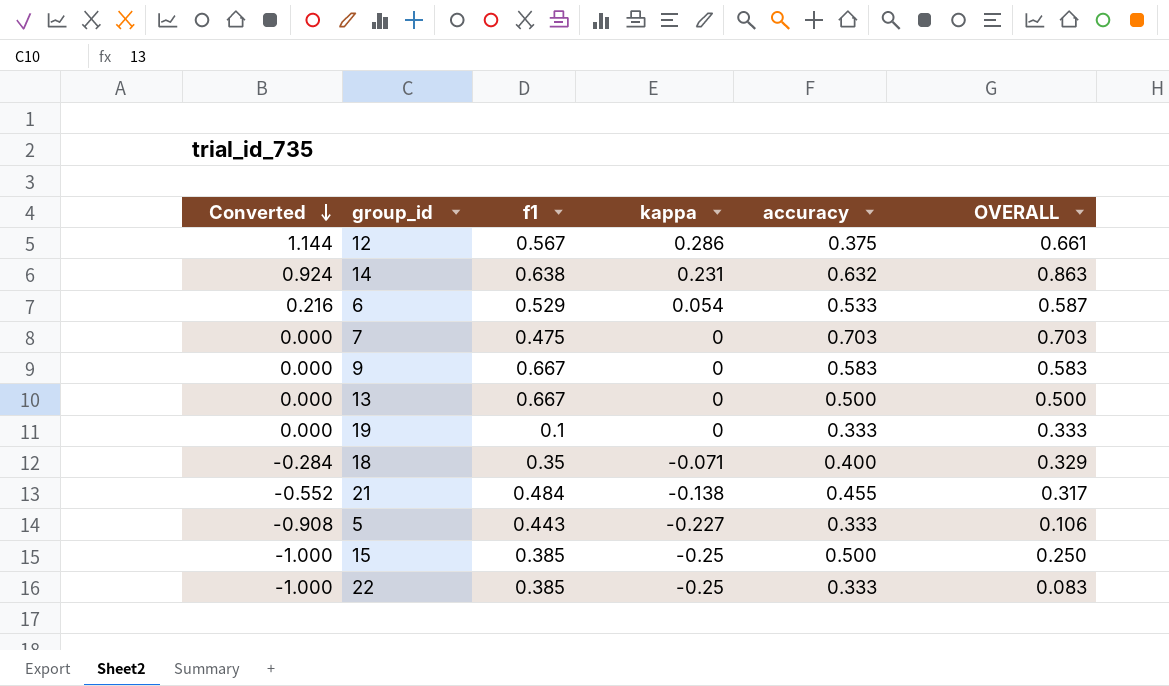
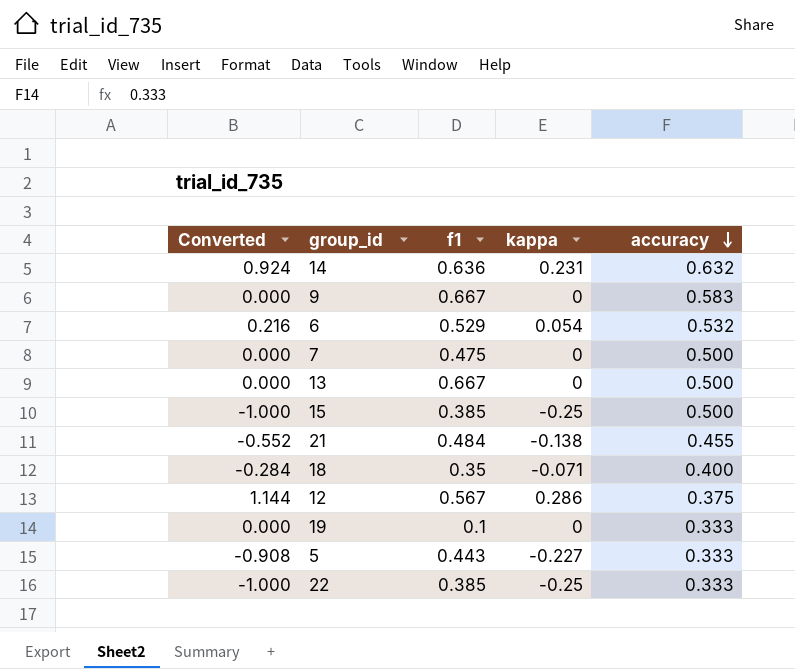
row order: Converted descending -> accuracy descending
column OVERALL | formula: [kappa] + [accuracy] -> none
14 | f1: 0.638 -> 0.636
6 | accuracy: 0.533 -> 0.532
7 | accuracy: 0.703 -> 0.500

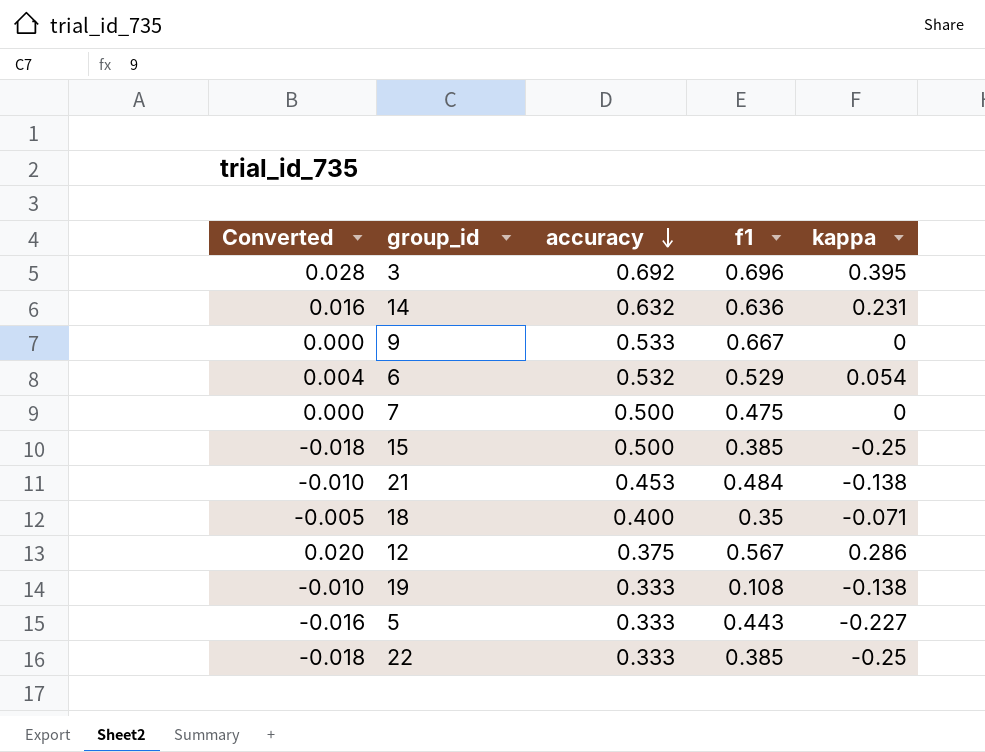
column Converted | formula: [kappa] * 4 -> [kappa] * 0.07
column accuracy | position: 5 -> 3
row 13: 0.000 | 0.667 | 0 | 0.500 -> none
row 3: none -> 0.028 | 0.692 | 0.696 | 0.395
9 | accuracy: 0.583 -> 0.533
21 | accuracy: 0.455 -> 0.453
19 | f1: 0.1 -> 0.108
19 | kappa: 0 -> -0.138

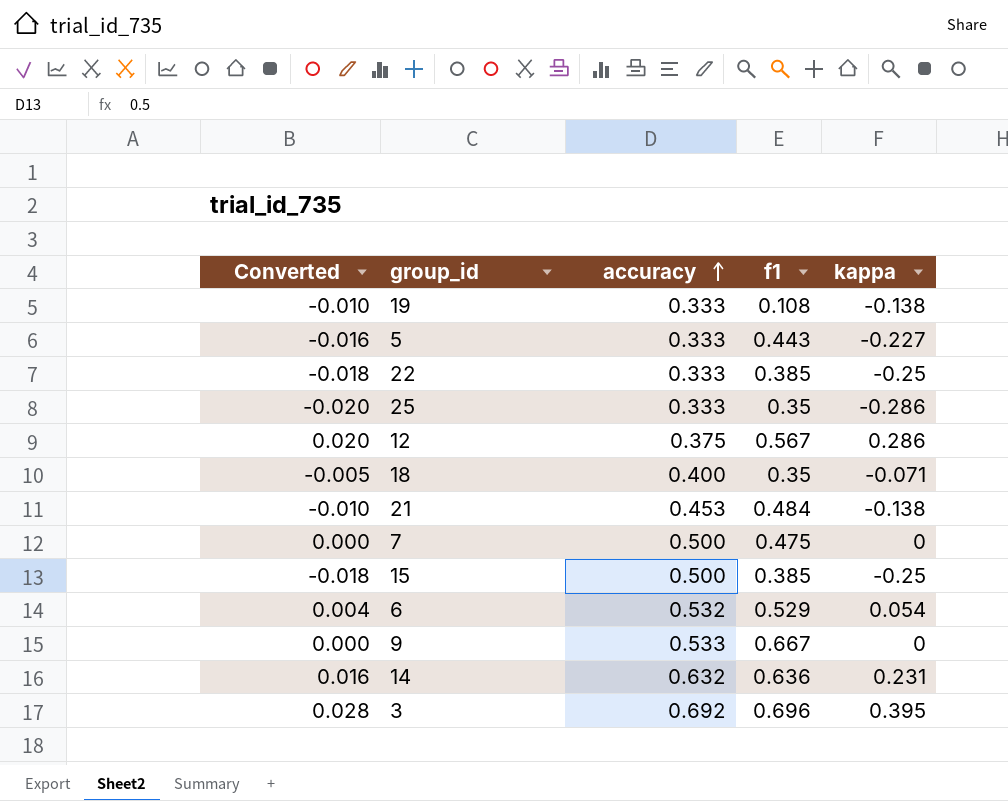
row order: accuracy descending -> accuracy ascending
row 25: none -> -0.020 | 0.333 | 0.35 | -0.286

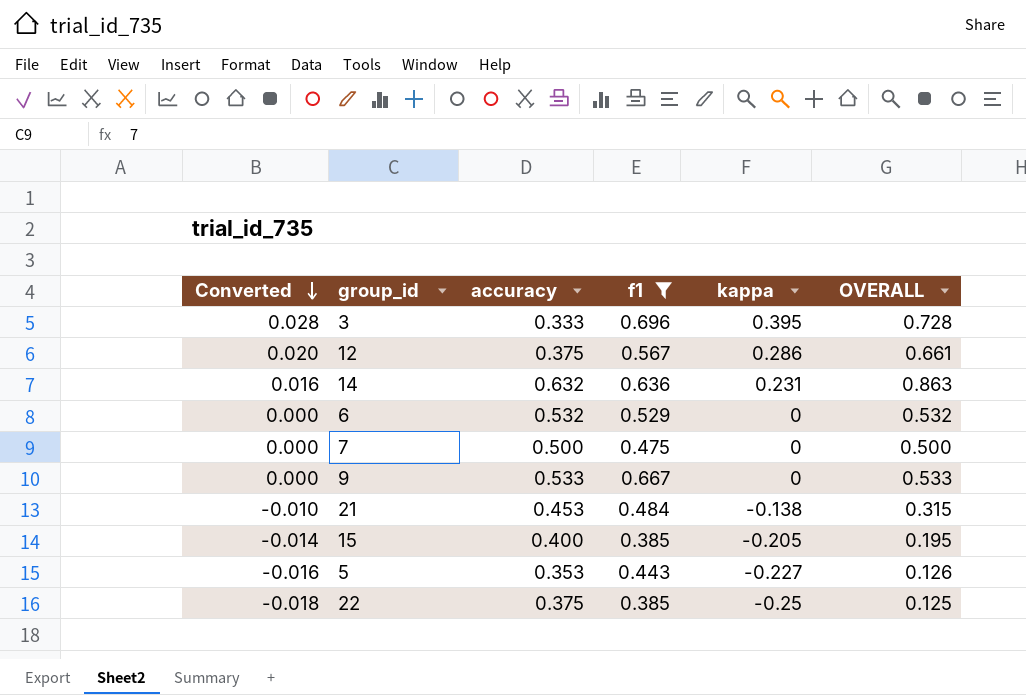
filter: none -> f1 >= 0.385
row order: accuracy ascending -> Converted descending
column OVERALL | formula: none -> [accuracy] + [kappa]
3 | accuracy: 0.692 -> 0.333
6 | Converted: 0.004 -> 0.000
6 | kappa: 0.054 -> 0
15 | Converted: -0.018 -> -0.014
15 | accuracy: 0.500 -> 0.400
15 | kappa: -0.25 -> -0.205
5 | accuracy: 0.333 -> 0.353
22 | accuracy: 0.333 -> 0.375

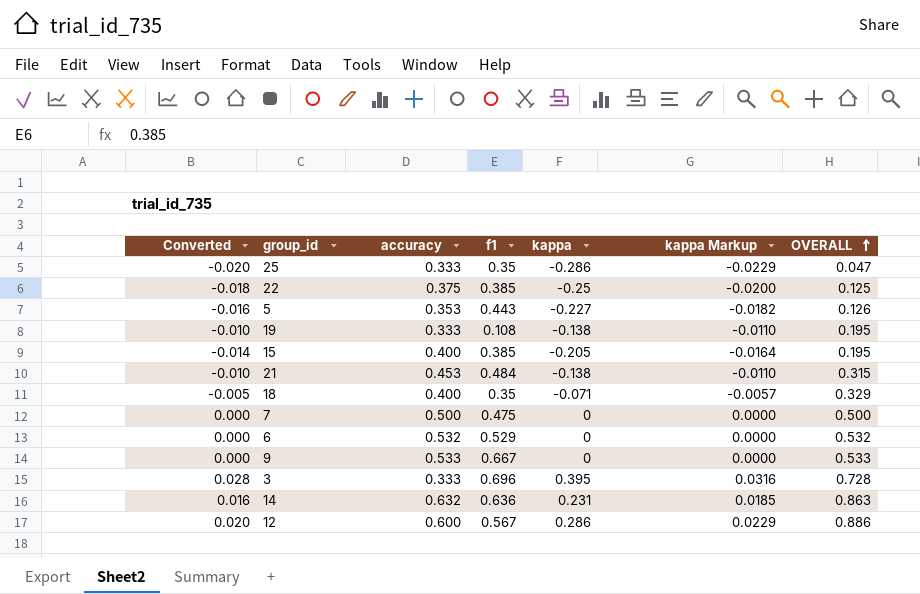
filter: f1 >= 0.385 -> none
row order: Converted descending -> OVERALL ascending
column kappa Markup | formula: none -> [kappa] * 0.08
12 | accuracy: 0.375 -> 0.600
12 | OVERALL: 0.661 -> 0.886

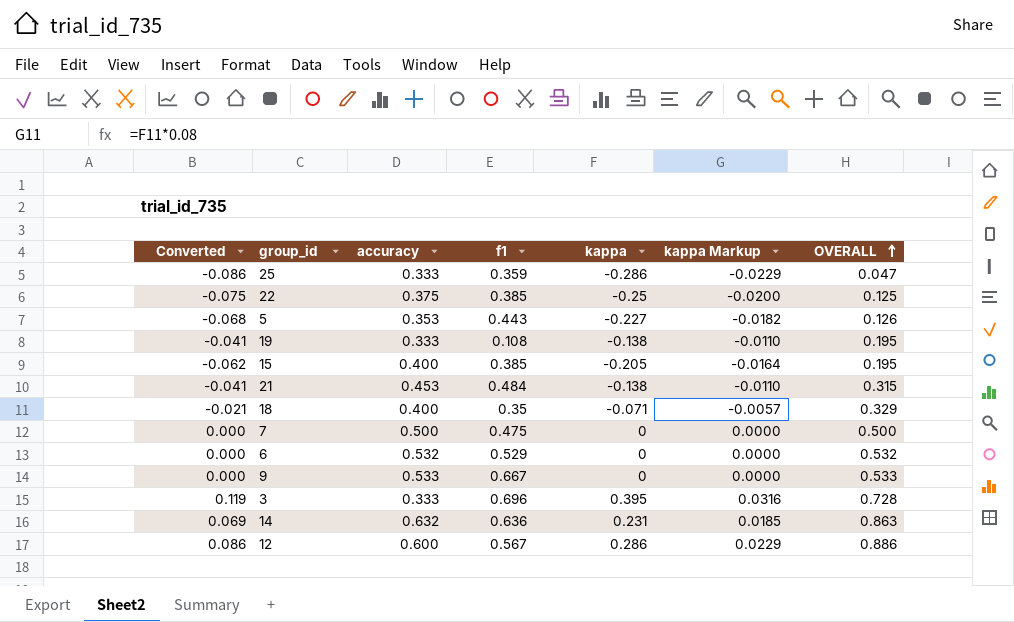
column Converted | formula: [kappa] * 0.07 -> [kappa] * 0.3
25 | f1: 0.35 -> 0.359

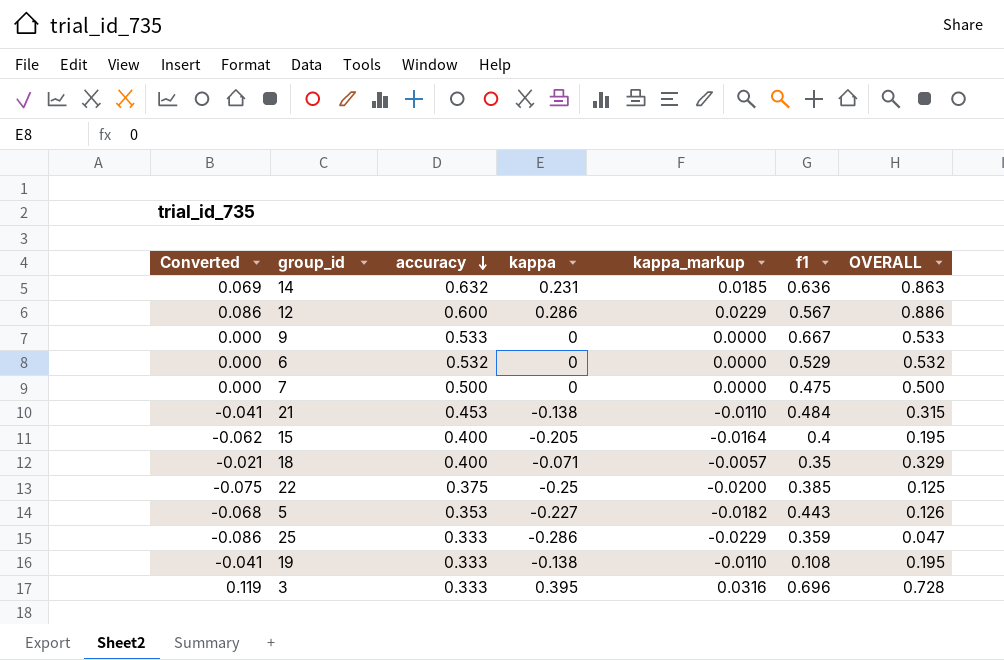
row order: OVERALL ascending -> accuracy descending
column name: kappa Markup -> kappa_markup
column f1 | position: 4 -> 6
15 | f1: 0.385 -> 0.4

